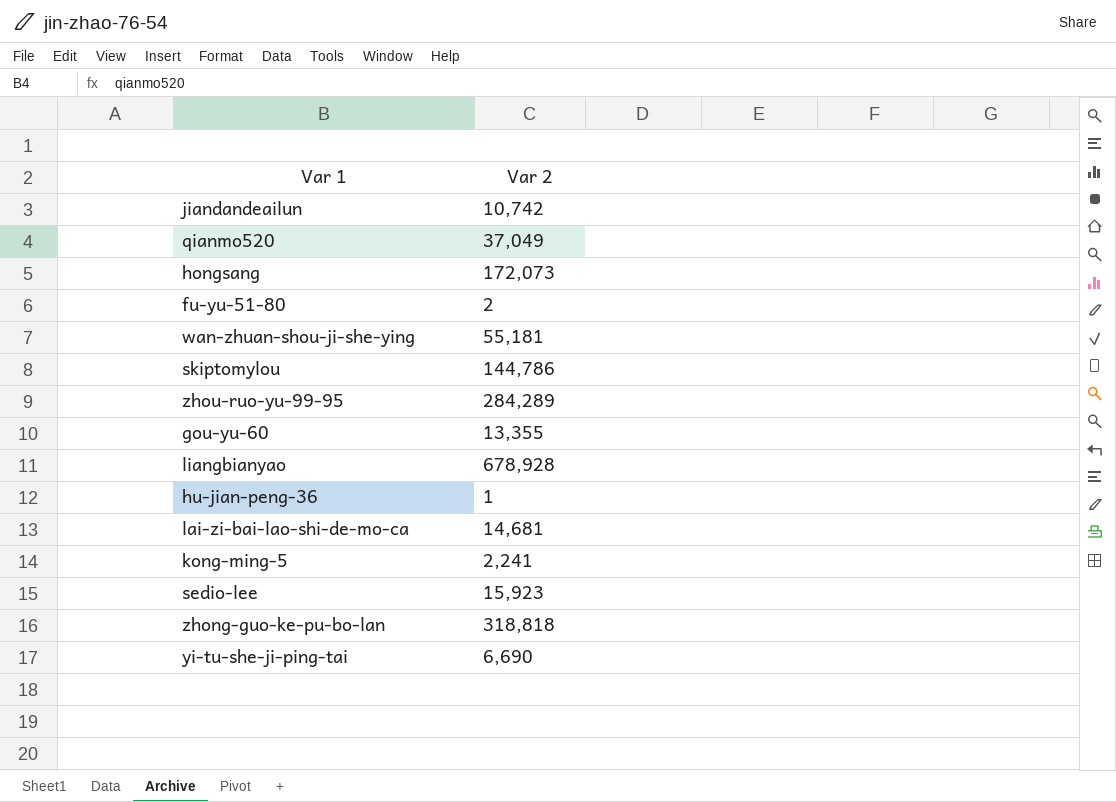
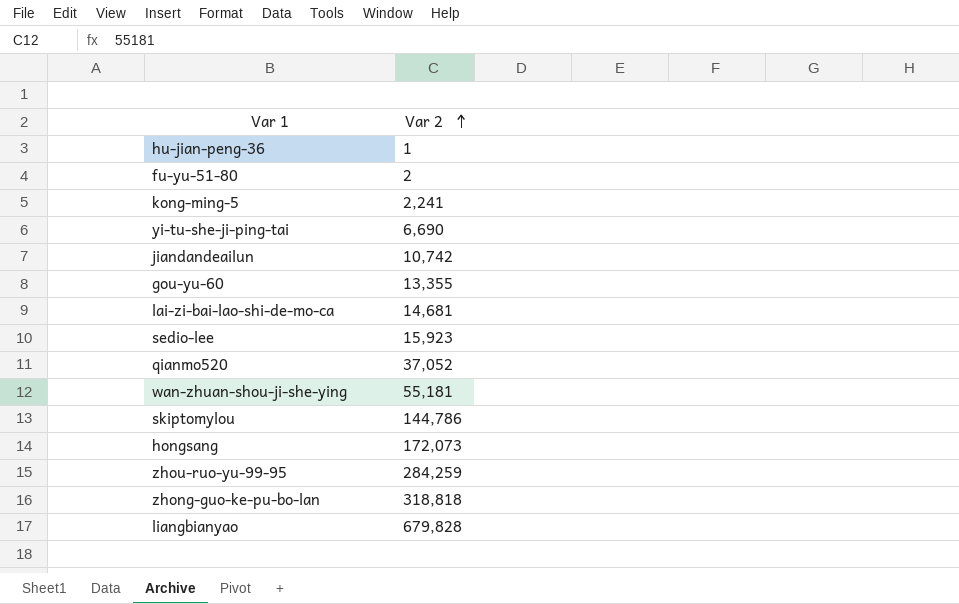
row order: none -> Var 2 ascending
qianmo520 | Var 2: 37,049 -> 37,052
zhou-ruo-yu-99-95 | Var 2: 284,289 -> 284,259
liangbianyao | Var 2: 678,928 -> 679,828

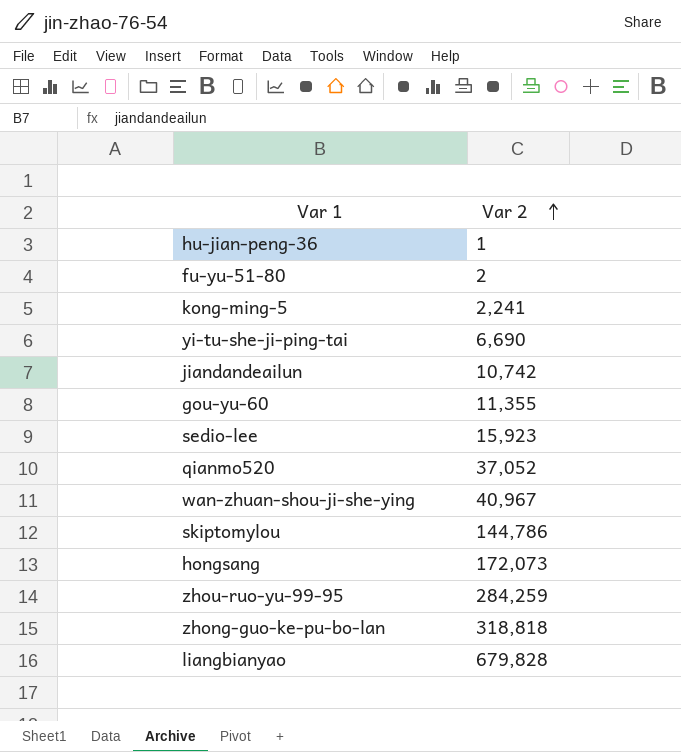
row lai-zi-bai-lao-shi-de-mo-ca: 14,681 -> none
gou-yu-60 | Var 2: 13,355 -> 11,355
wan-zhuan-shou-ji-she-ying | Var 2: 55,181 -> 40,967

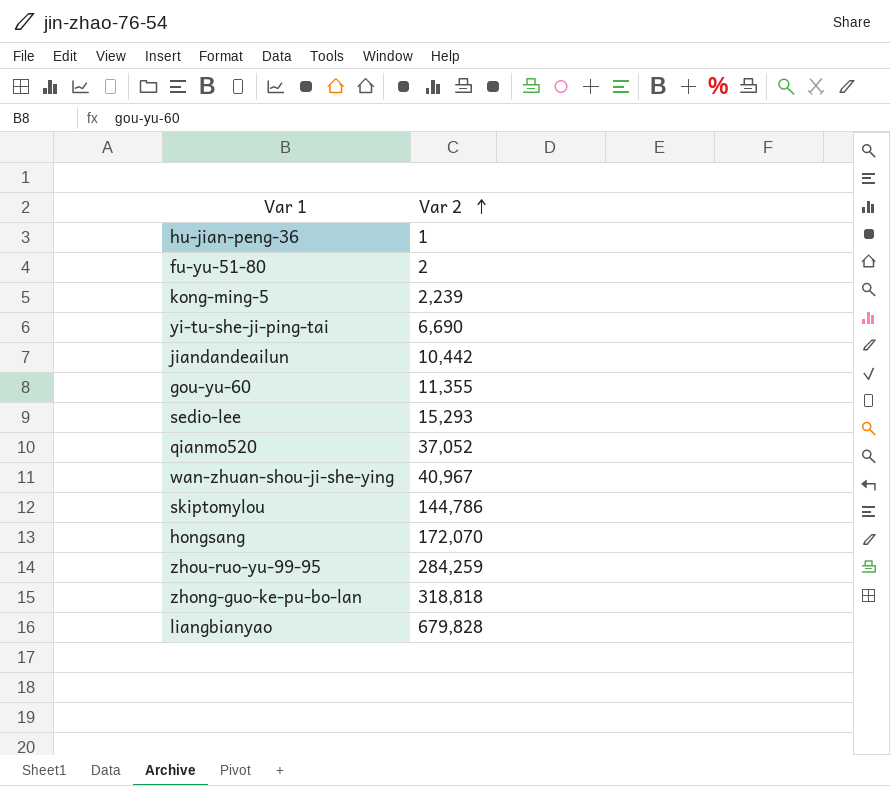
kong-ming-5 | Var 2: 2,241 -> 2,239
jiandandeailun | Var 2: 10,742 -> 10,442
sedio-lee | Var 2: 15,923 -> 15,293
hongsang | Var 2: 172,073 -> 172,070

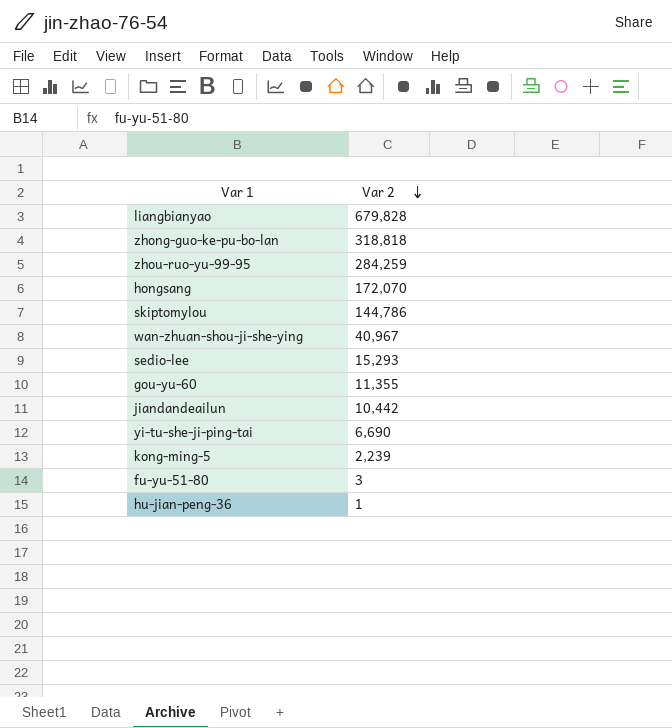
row order: Var 2 ascending -> Var 2 descending
row qianmo520: 37,052 -> none
fu-yu-51-80 | Var 2: 2 -> 3

